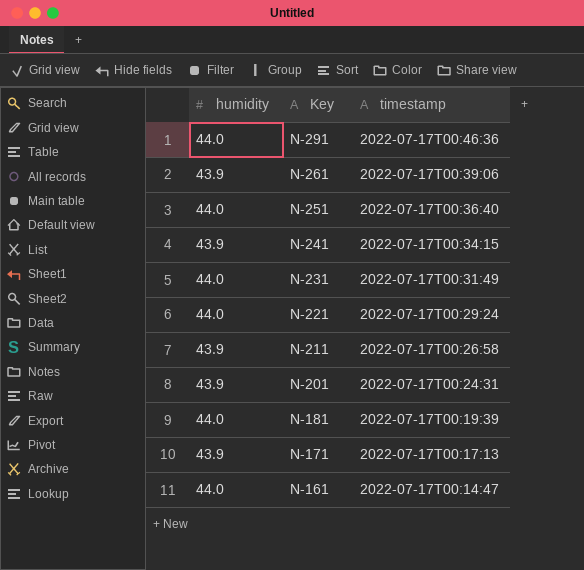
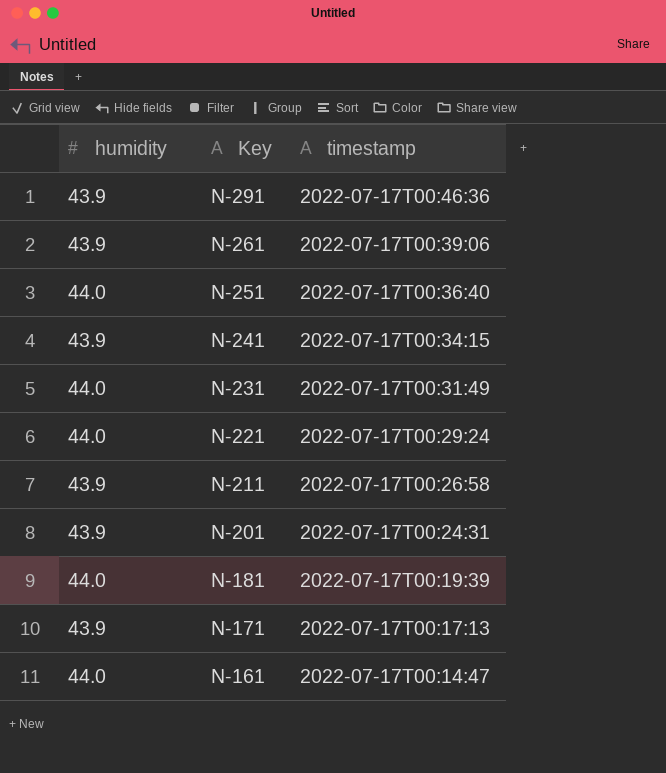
N-291 | humidity: 44.0 -> 43.9

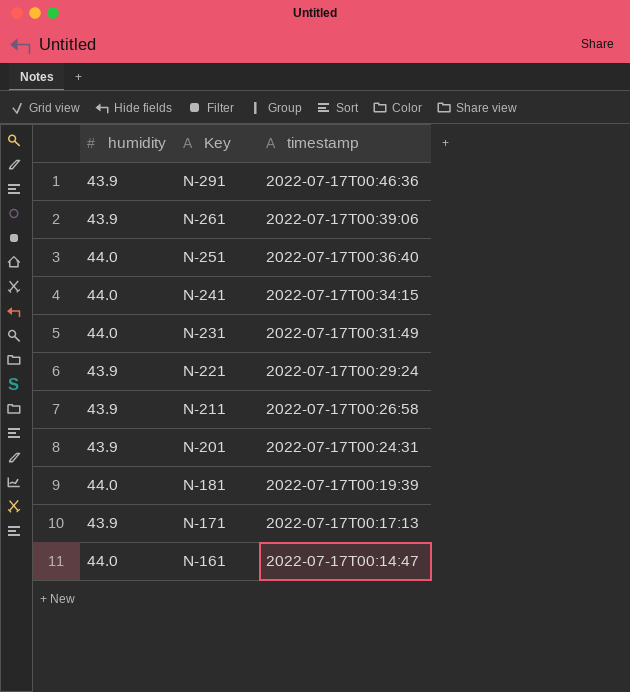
N-241 | humidity: 43.9 -> 44.0
N-221 | humidity: 44.0 -> 43.9

